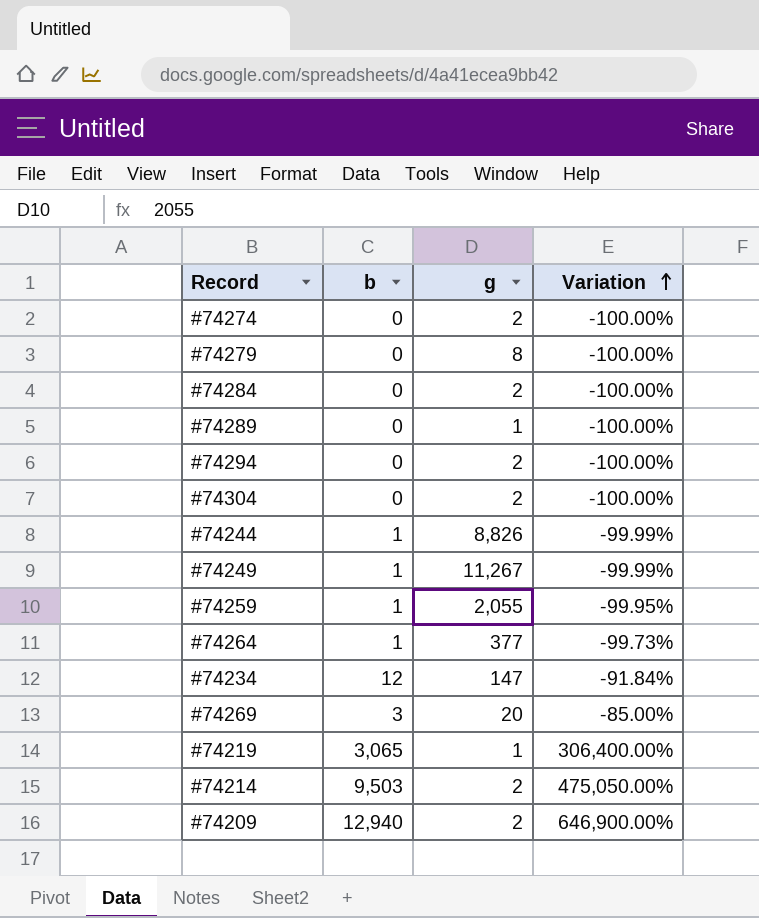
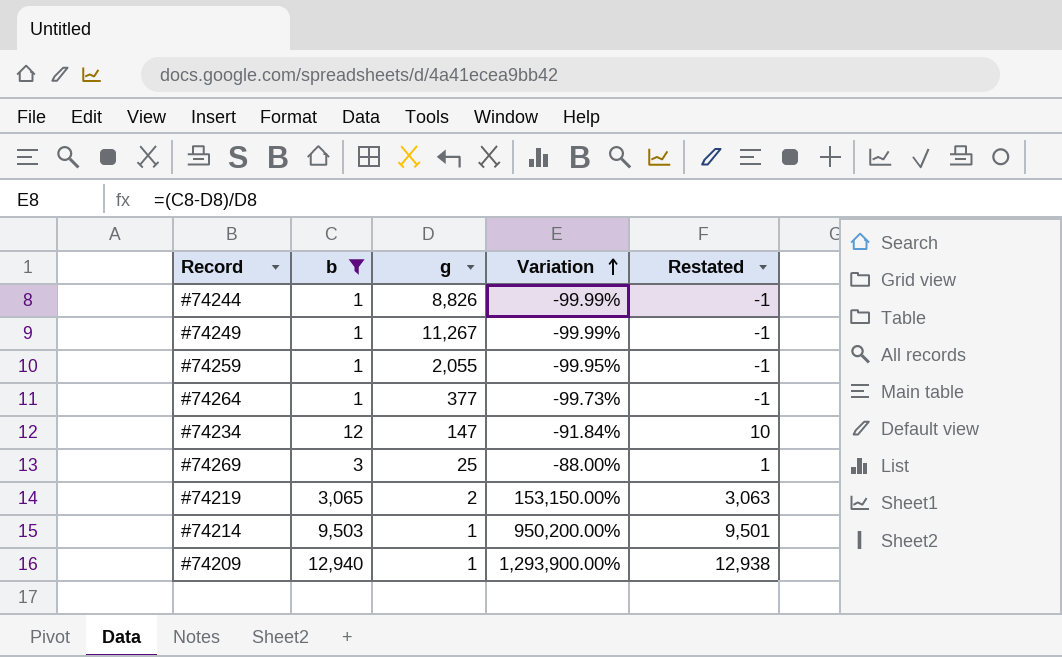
filter: none -> b != 0
column Restated | formula: none -> [b] - 2
#74269 | g: 20 -> 25
#74269 | Variation: -85.00% -> -88.00%
#74219 | g: 1 -> 2
#74219 | Variation: 306,400.00% -> 153,150.00%
#74214 | g: 2 -> 1
#74214 | Variation: 475,050.00% -> 950,200.00%
#74209 | g: 2 -> 1
#74209 | Variation: 646,900.00% -> 1,293,900.00%

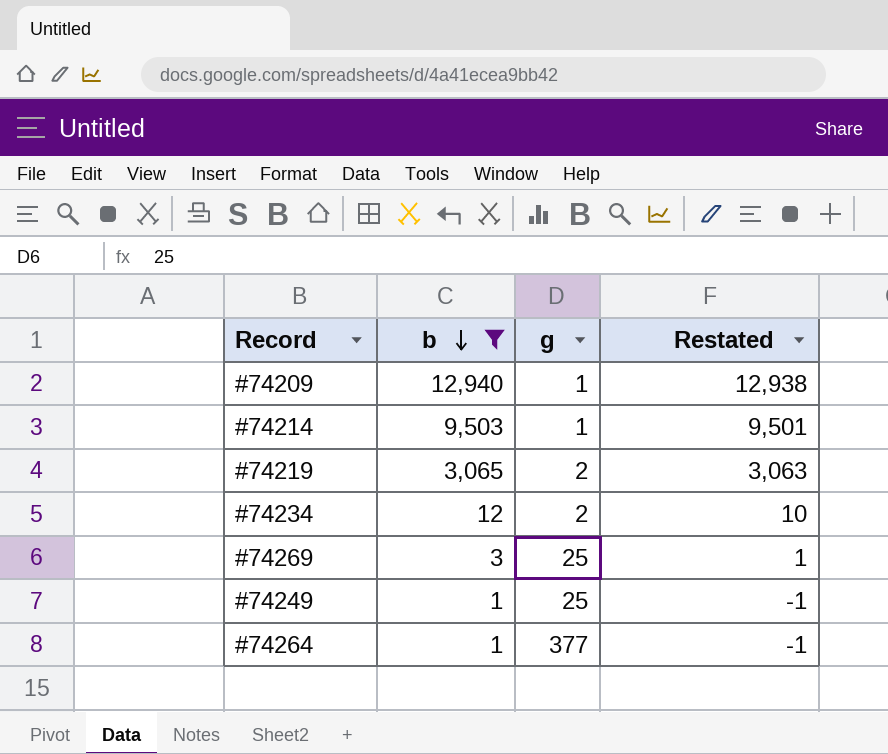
row order: Variation ascending -> b descending
column Variation | formula: ([b] - [g]) / [g] -> none
row #74244: 1 | 8,826 | -99.99% | -1 -> none
row #74259: 1 | 2,055 | -99.95% | -1 -> none
#74234 | g: 147 -> 2
#74249 | g: 11,267 -> 25

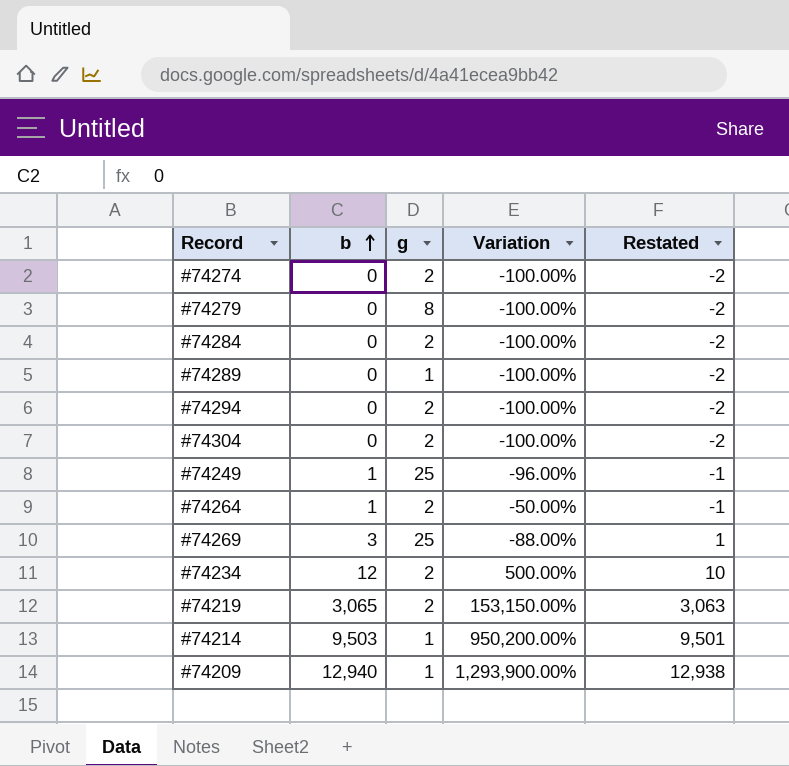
filter: b != 0 -> none
row order: b descending -> b ascending
column Variation | formula: none -> ([b] - [g]) / [g]
#74264 | g: 377 -> 2

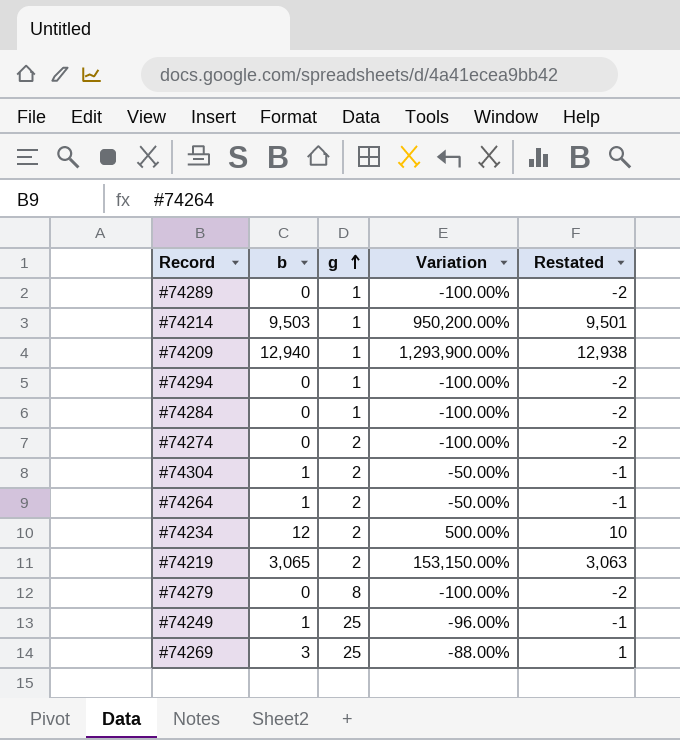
row order: b ascending -> g ascending
#74294 | g: 2 -> 1
#74284 | g: 2 -> 1
#74304 | b: 0 -> 1
#74304 | Variation: -100.00% -> -50.00%
#74304 | Restated: -2 -> -1

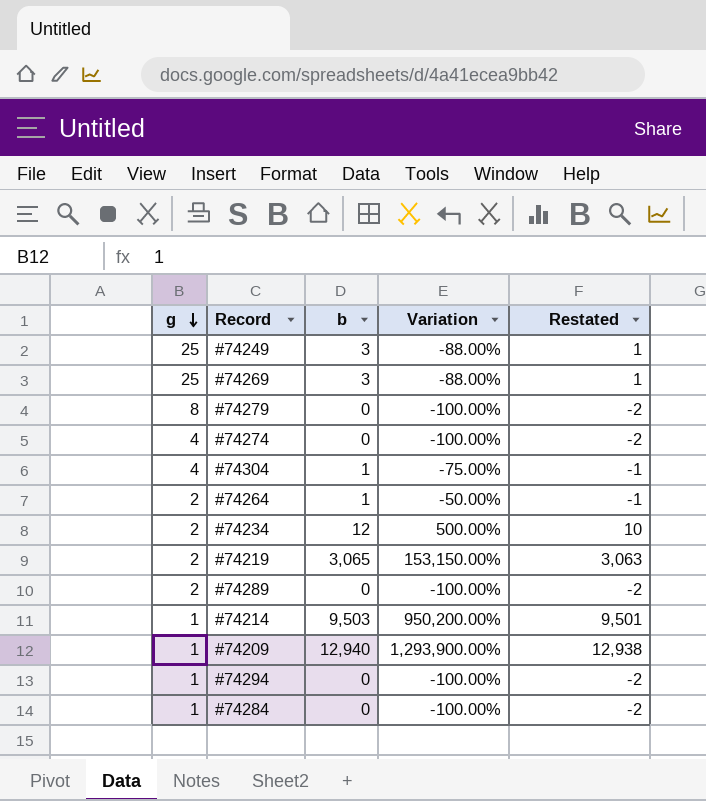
row order: g ascending -> g descending
column g | position: 3 -> 1
#74249 | b: 1 -> 3
#74249 | Variation: -96.00% -> -88.00%
#74249 | Restated: -1 -> 1
#74274 | g: 2 -> 4
#74304 | g: 2 -> 4
#74304 | Variation: -50.00% -> -75.00%
#74289 | g: 1 -> 2

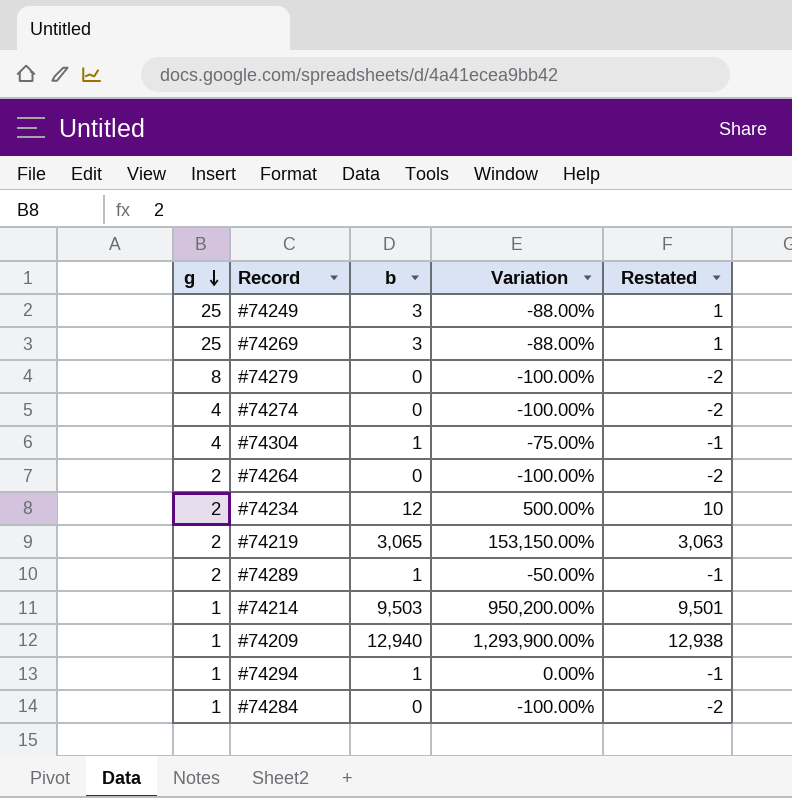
#74264 | b: 1 -> 0
#74264 | Variation: -50.00% -> -100.00%
#74264 | Restated: -1 -> -2
#74289 | b: 0 -> 1
#74289 | Variation: -100.00% -> -50.00%
#74289 | Restated: -2 -> -1
#74294 | b: 0 -> 1
#74294 | Variation: -100.00% -> 0.00%
#74294 | Restated: -2 -> -1

